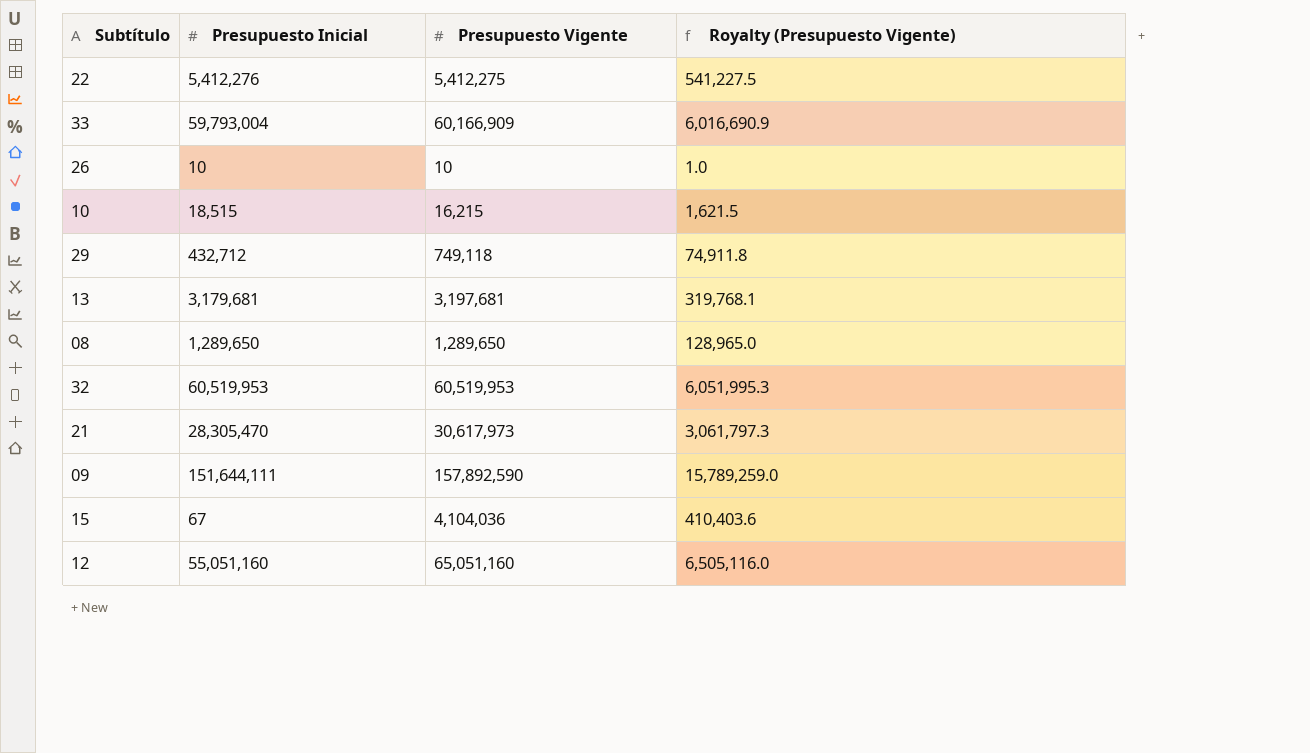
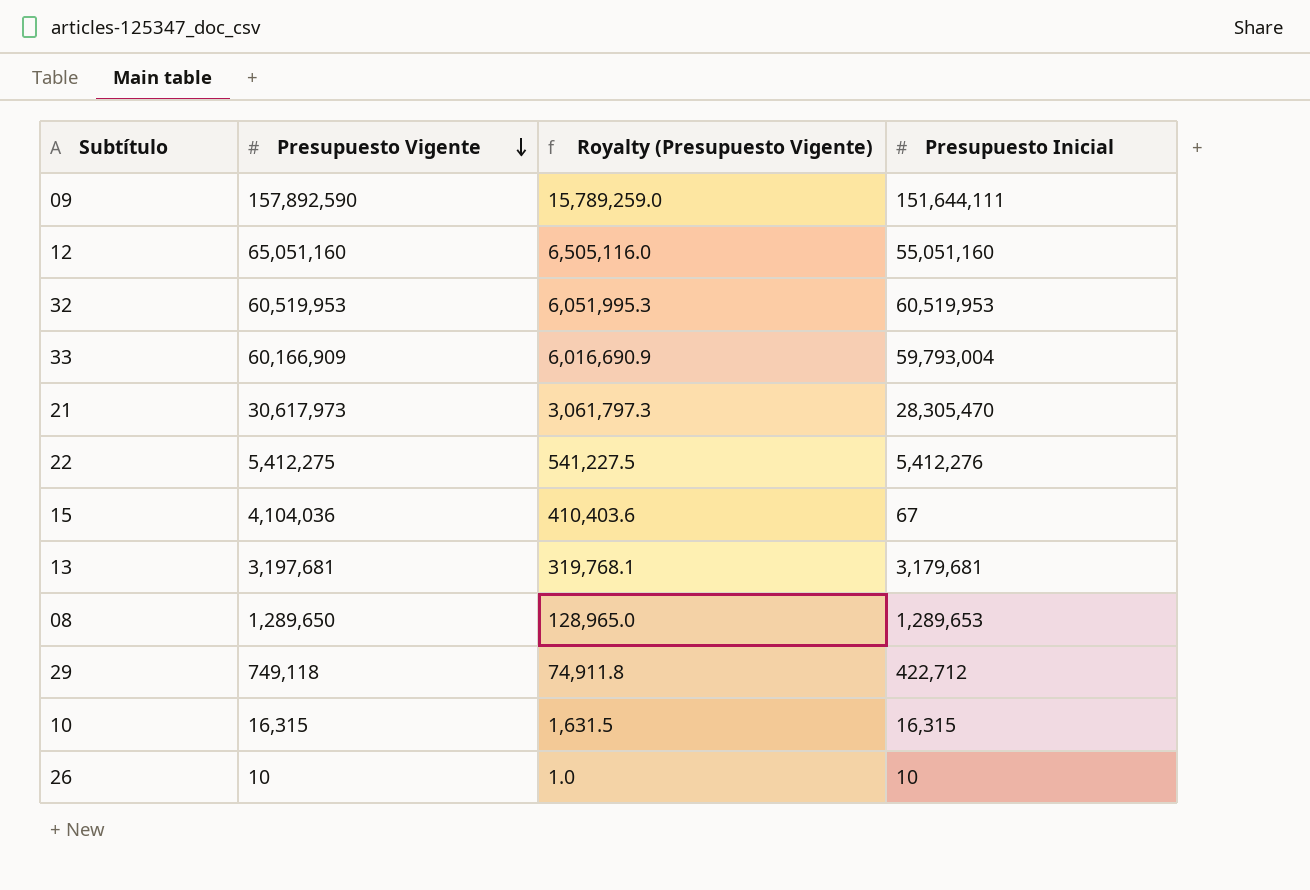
row order: none -> Presupuesto Vigente descending
column Presupuesto Inicial | position: 2 -> 4
08 | Presupuesto Inicial: 1,289,650 -> 1,289,653
29 | Presupuesto Inicial: 432,712 -> 422,712
10 | Presupuesto Vigente: 16,215 -> 16,315
10 | Royalty (Presupuesto Vigente): 1,621.5 -> 1,631.5
10 | Presupuesto Inicial: 18,515 -> 16,315

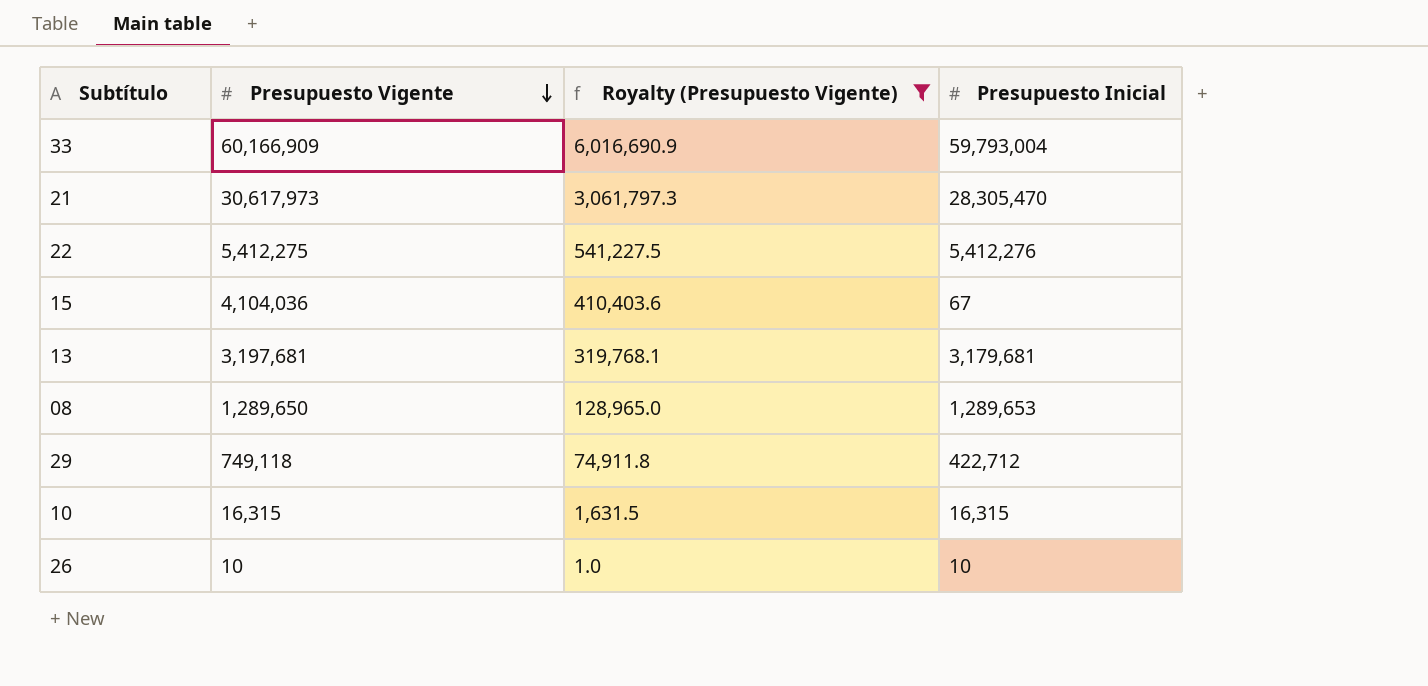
filter: none -> Royalty (Presupuesto Vigente) <= 6,016,690.9

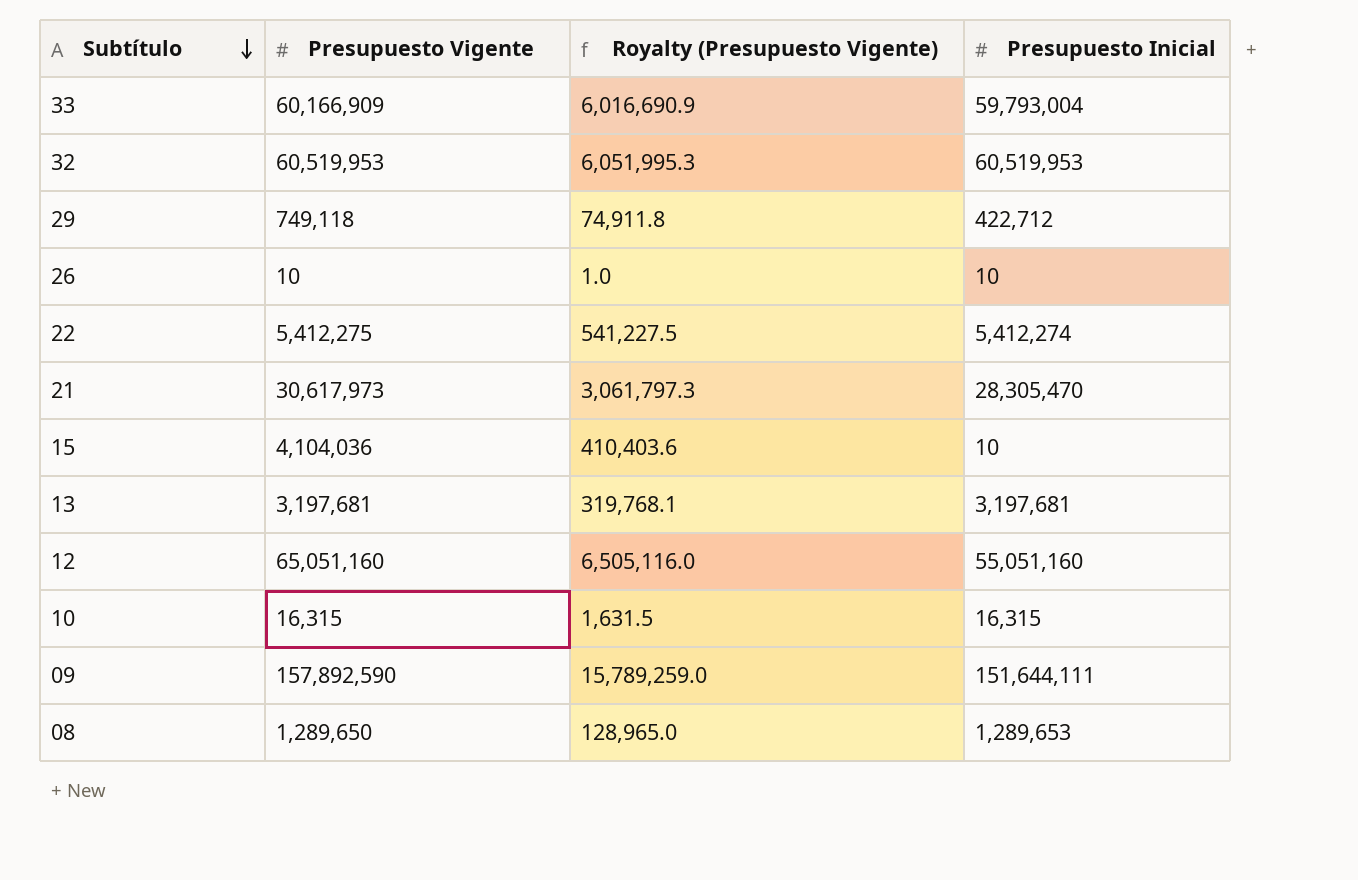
filter: Royalty (Presupuesto Vigente) <= 6,016,690.9 -> none
row order: Presupuesto Vigente descending -> Subtítulo descending
22 | Presupuesto Inicial: 5,412,276 -> 5,412,274
15 | Presupuesto Inicial: 67 -> 10
13 | Presupuesto Inicial: 3,179,681 -> 3,197,681

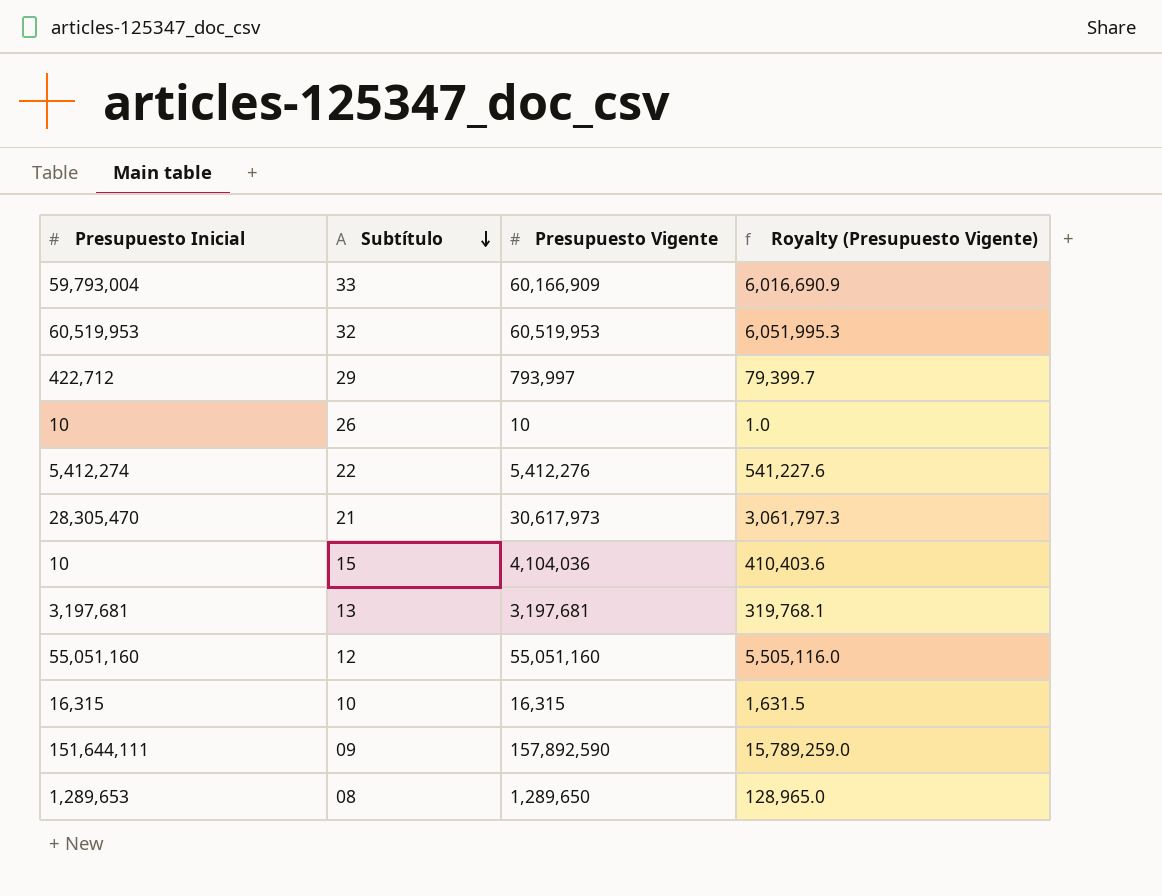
column Presupuesto Inicial | position: 4 -> 1
29 | Presupuesto Vigente: 749,118 -> 793,997
29 | Royalty (Presupuesto Vigente): 74,911.8 -> 79,399.7
22 | Presupuesto Vigente: 5,412,275 -> 5,412,276
22 | Royalty (Presupuesto Vigente): 541,227.5 -> 541,227.6
12 | Presupuesto Vigente: 65,051,160 -> 55,051,160
12 | Royalty (Presupuesto Vigente): 6,505,116.0 -> 5,505,116.0

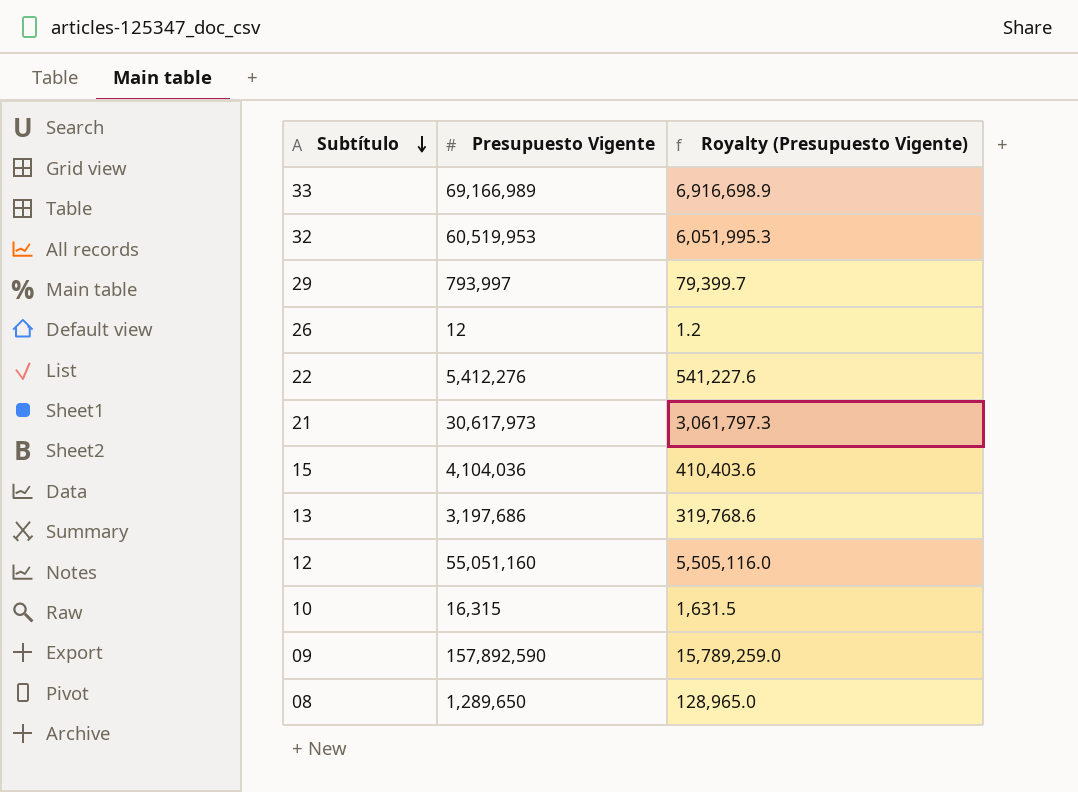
column Presupuesto Inicial | position: 1 -> none
33 | Presupuesto Vigente: 60,166,909 -> 69,166,989
33 | Royalty (Presupuesto Vigente): 6,016,690.9 -> 6,916,698.9
26 | Presupuesto Vigente: 10 -> 12
26 | Royalty (Presupuesto Vigente): 1.0 -> 1.2
13 | Presupuesto Vigente: 3,197,681 -> 3,197,686
13 | Royalty (Presupuesto Vigente): 319,768.1 -> 319,768.6

